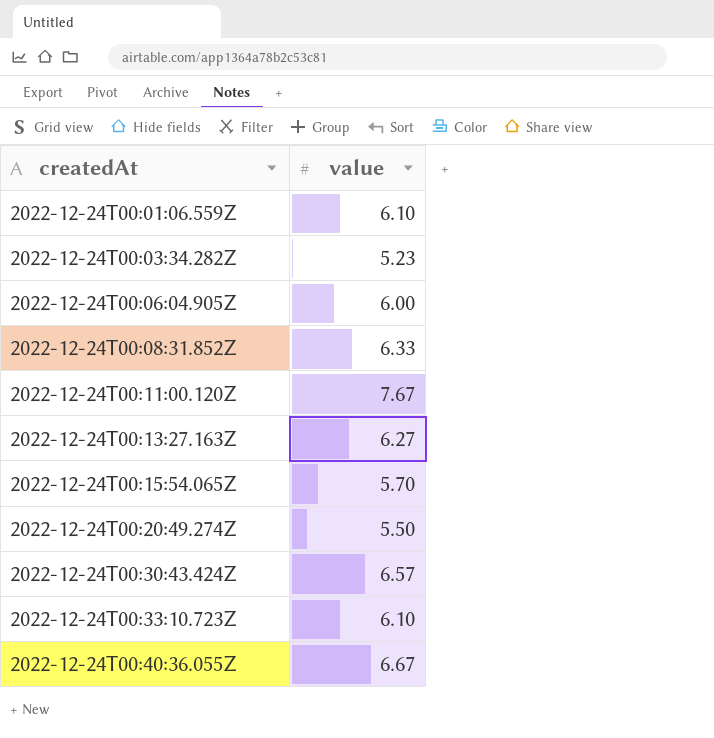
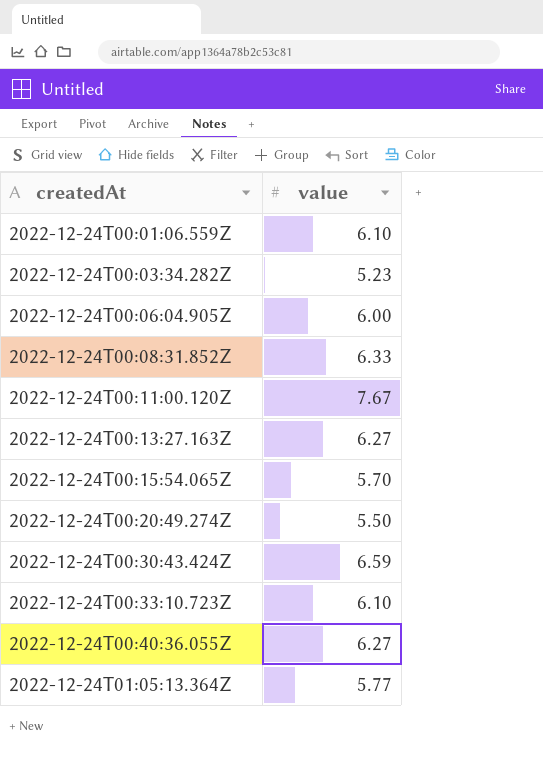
2022-12-24T00:30:43.424Z | value: 6.57 -> 6.59
2022-12-24T00:40:36.055Z | value: 6.67 -> 6.27
row 2022-12-24T01:05:13.364Z: none -> 5.77

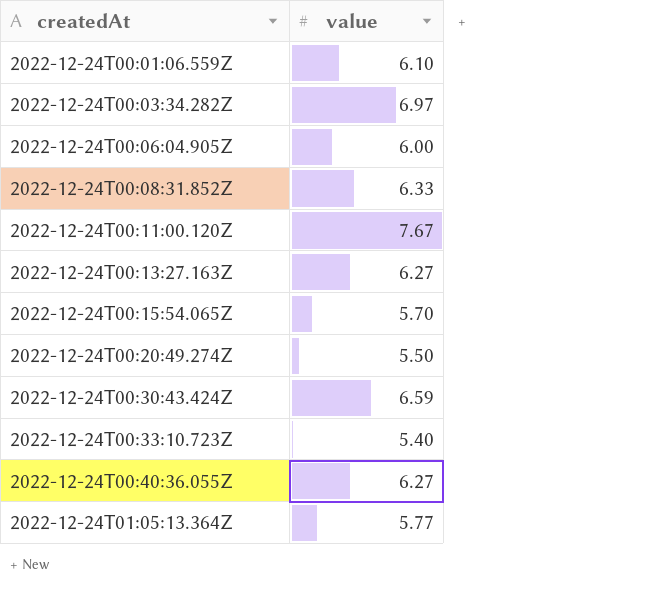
2022-12-24T00:03:34.282Z | value: 5.23 -> 6.97
2022-12-24T00:33:10.723Z | value: 6.10 -> 5.40

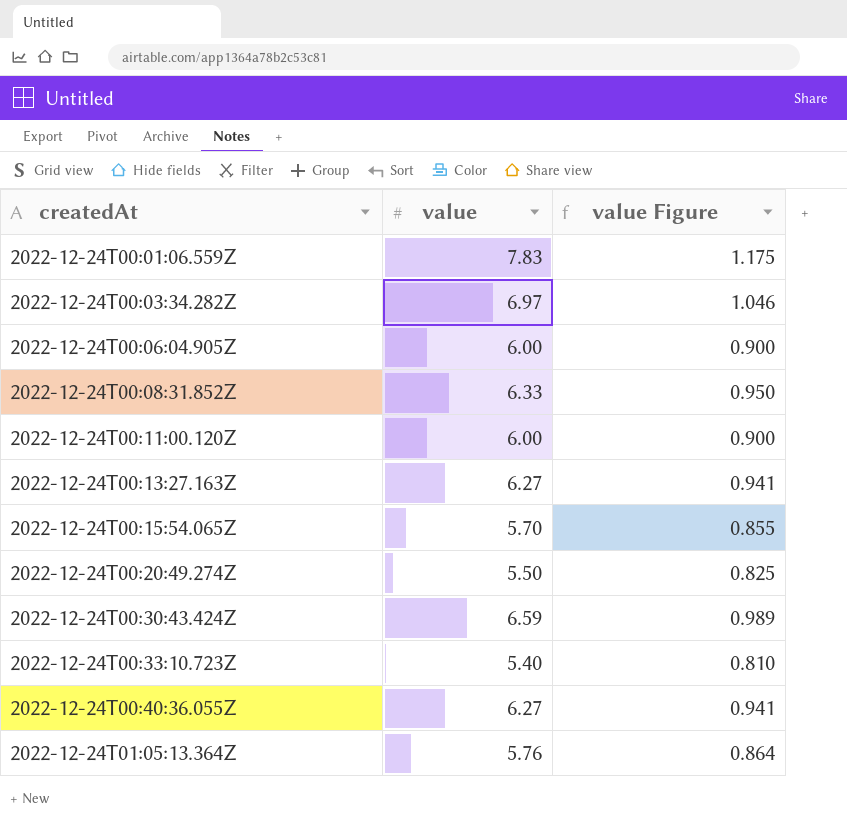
column value Figure | formula: none -> [value] * 0.15
2022-12-24T00:01:06.559Z | value: 6.10 -> 7.83
2022-12-24T00:11:00.120Z | value: 7.67 -> 6.00
2022-12-24T01:05:13.364Z | value: 5.77 -> 5.76

